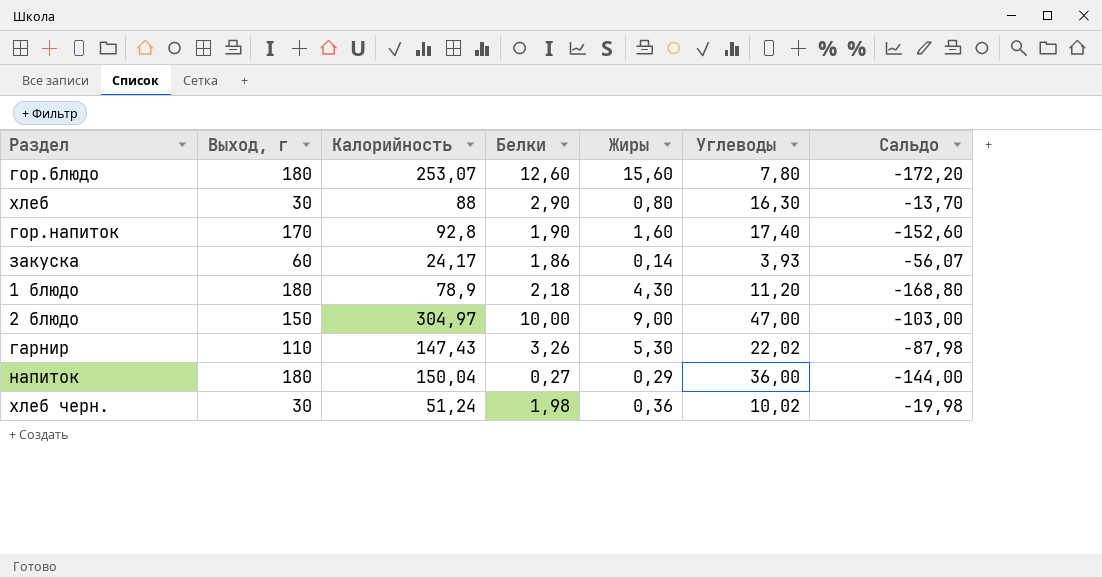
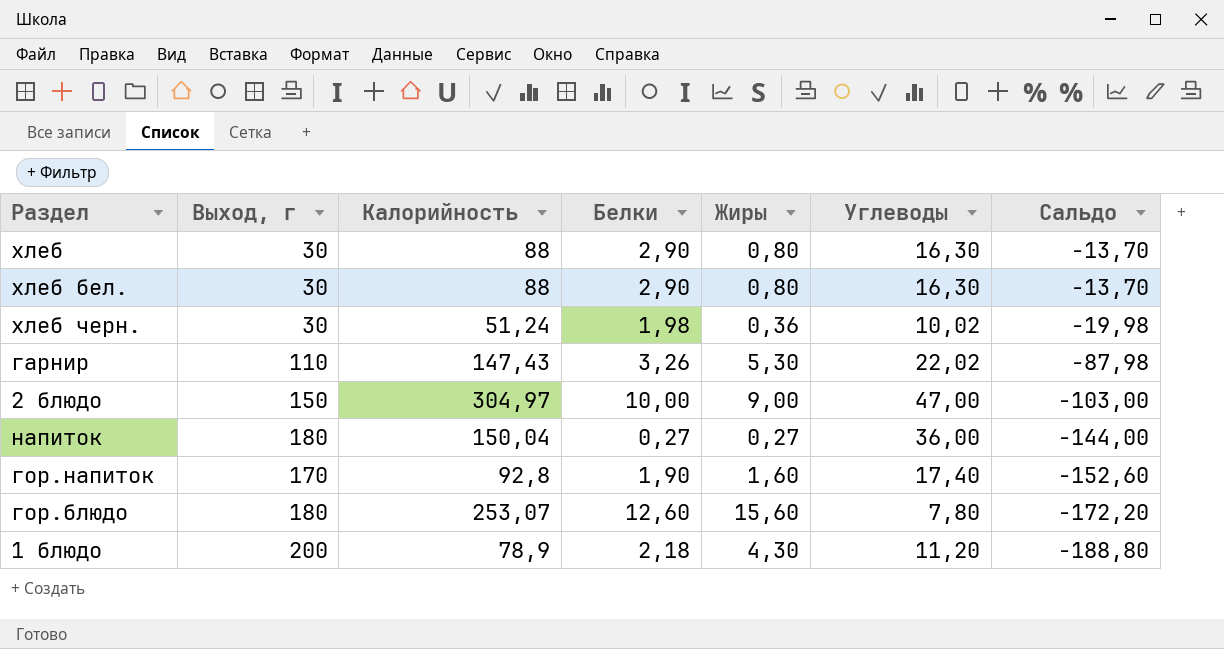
row order: none -> Сальдо descending
row закуска: 60 | 24,17 | 1,86 | 0,14 | 3,93 | -56,07 -> none
row хлеб бел.: none -> 30 | 88 | 2,90 | 0,80 | 16,30 | -13,70
напиток | Жиры: 0,29 -> 0,27
1 блюдо | Выход, г: 180 -> 200
1 блюдо | Сальдо: -168,80 -> -188,80

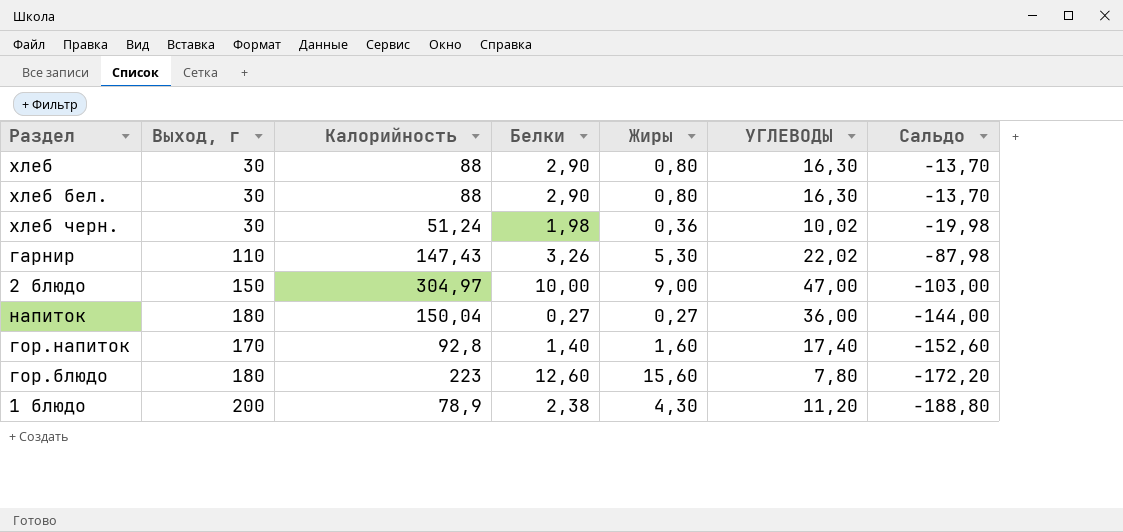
column name: Углеводы -> УГЛЕВОДЫ
гор.напиток | Белки: 1,90 -> 1,40
гор.блюдо | Калорийность: 253,07 -> 223
1 блюдо | Белки: 2,18 -> 2,38

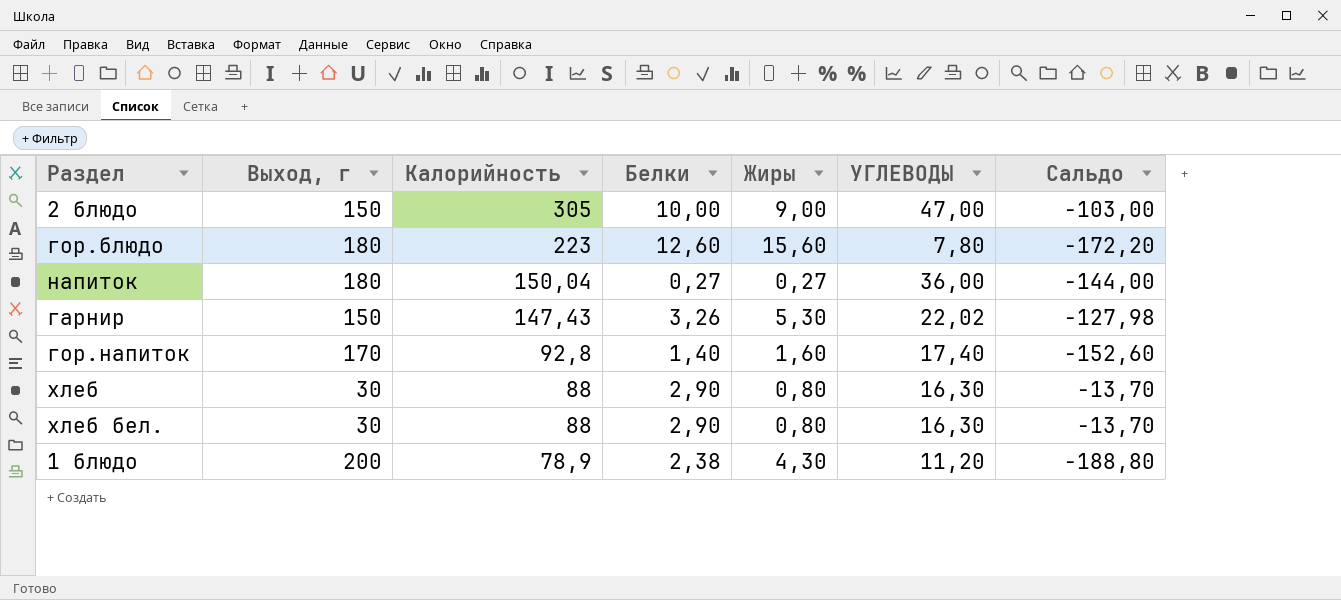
row order: Сальдо descending -> Калорийность descending
row хлеб черн.: 30 | 51,24 | 1,98 | 0,36 | 10,02 | -19,98 -> none
2 блюдо | Калорийность: 304,97 -> 305
гарнир | Выход, г: 110 -> 150
гарнир | Сальдо: -87,98 -> -127,98

